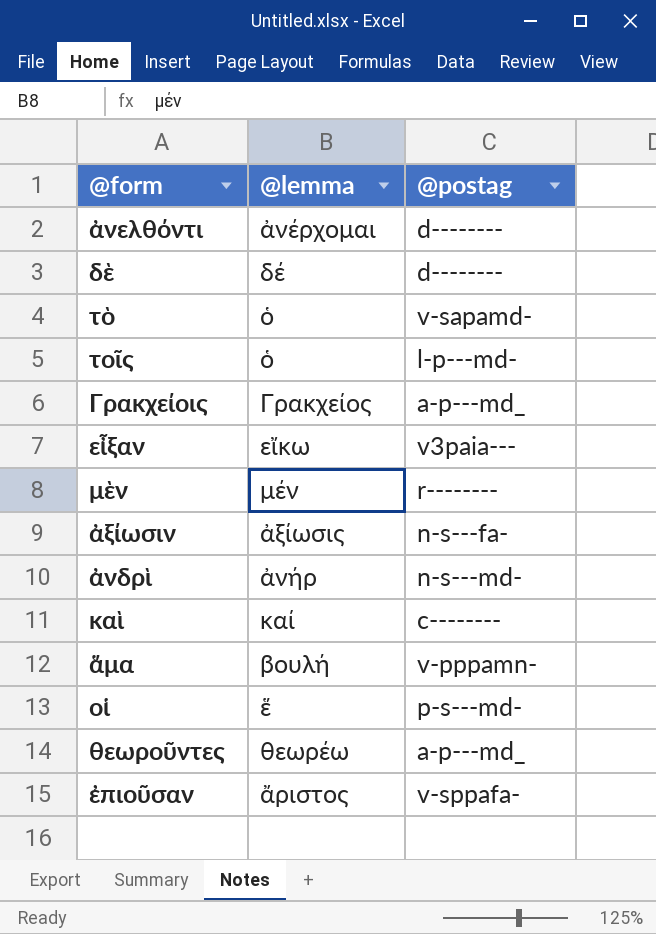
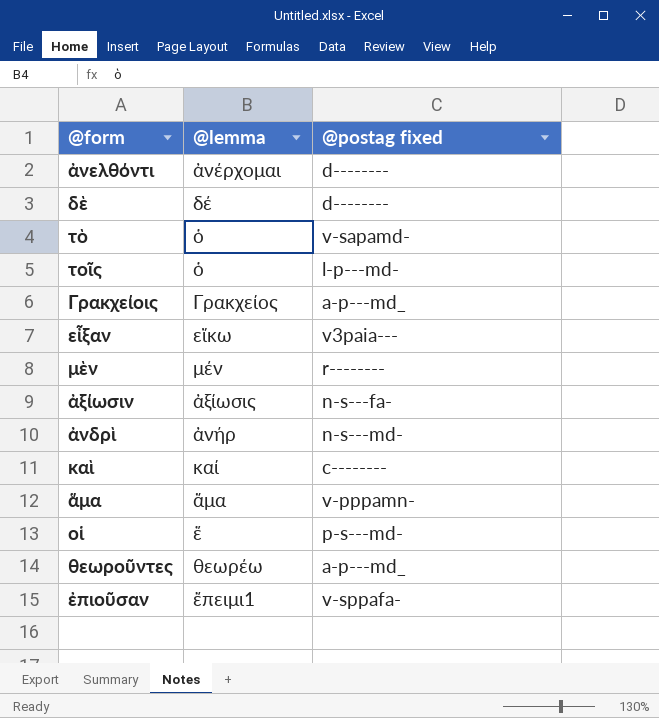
column name: @postag -> @postag fixed
ἅμα | @lemma: βουλή -> ἅμα
ἐπιοῦσαν | @lemma: ἄριστος -> ἔπειμι1

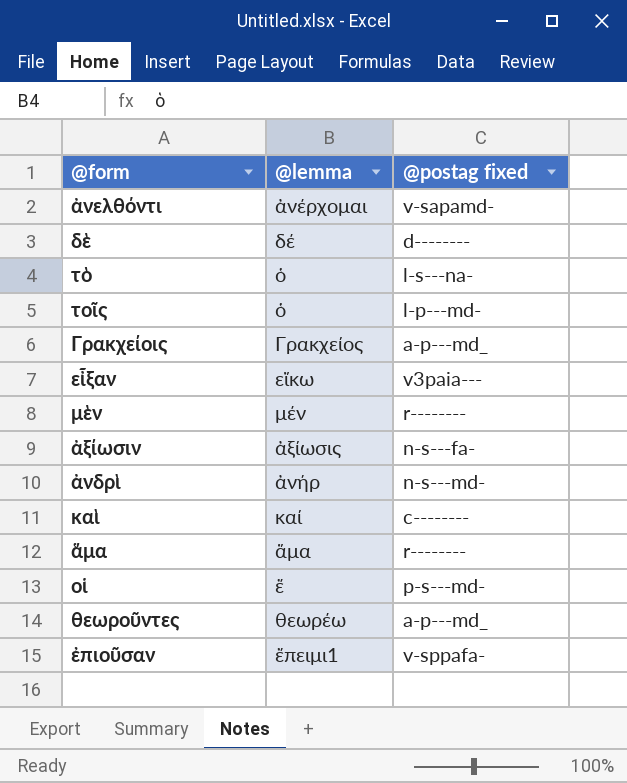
ἀνελθόντι | @postag fixed: d-------- -> v-sapamd-
τὸ | @postag fixed: v-sapamd- -> l-s---na-
ἅμα | @postag fixed: v-pppamn- -> r--------

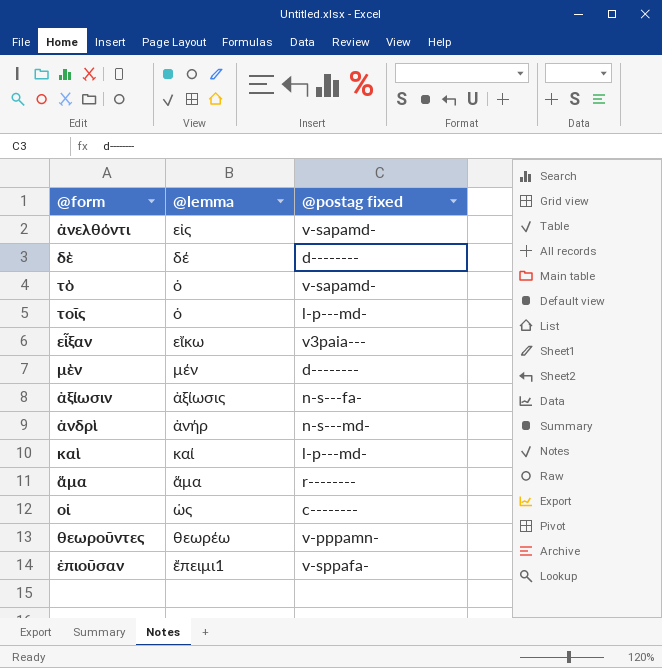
row Γρακχείοις: Γρακχείος | a-p---md_ -> none
ἀνελθόντι | @lemma: ἀνέρχομαι -> εἰς
τὸ | @postag fixed: l-s---na- -> v-sapamd-
μὲν | @postag fixed: r-------- -> d--------
καὶ | @postag fixed: c-------- -> l-p---md-
οἱ | @lemma: ἕ -> ὡς
οἱ | @postag fixed: p-s---md- -> c--------
θεωροῦντες | @postag fixed: a-p---md_ -> v-pppamn-

